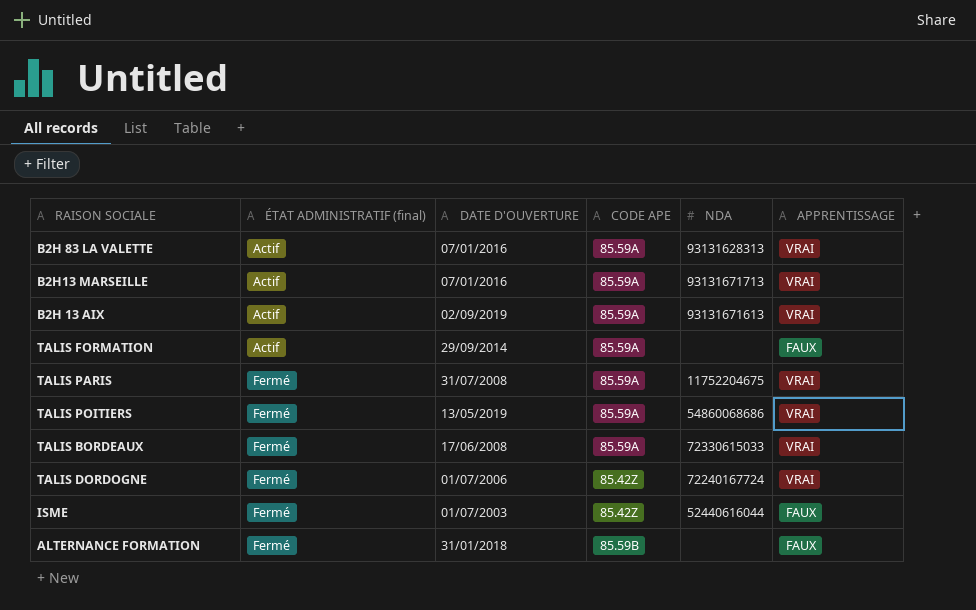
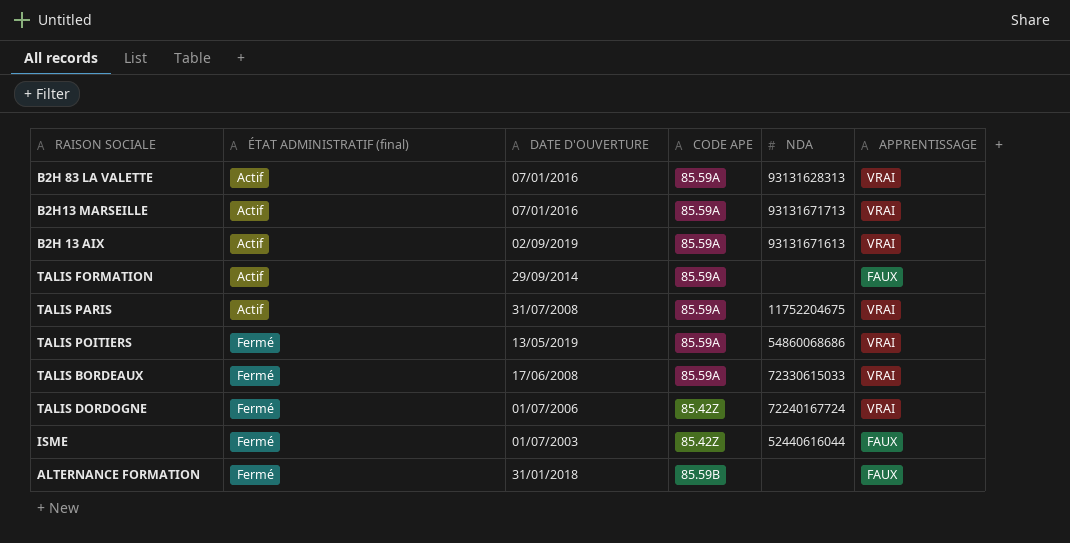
TALIS PARIS | ÉTAT ADMINISTRATIF (final): Fermé -> Actif

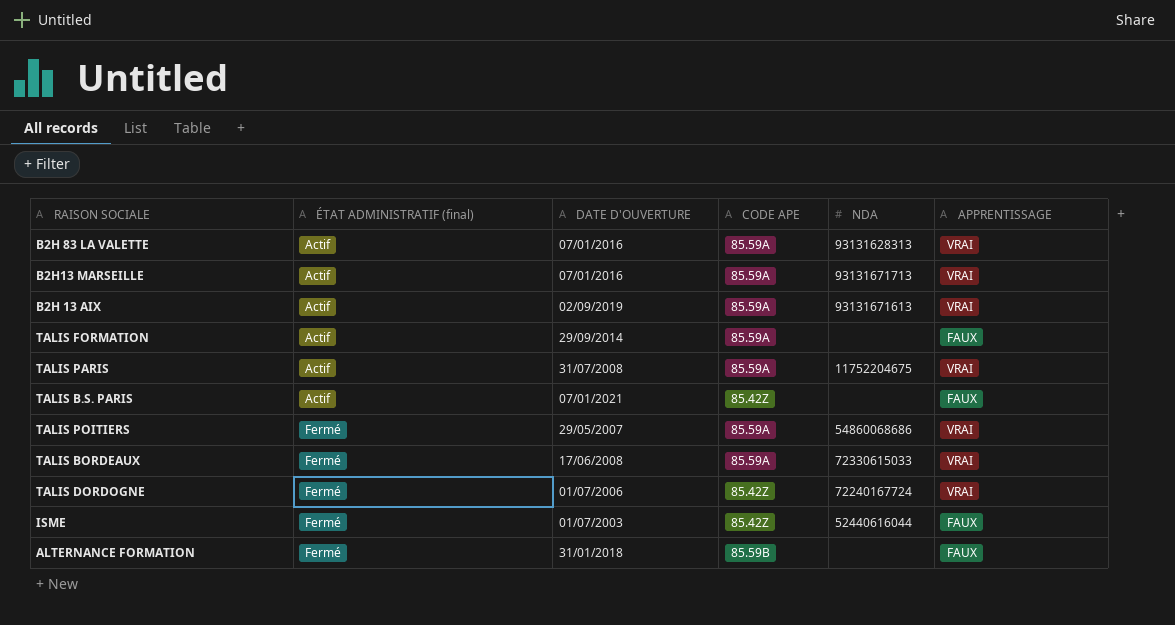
row TALIS B.S. PARIS: none -> Actif | 07/01/2021 | 85.42Z | none | FAUX
TALIS POITIERS | DATE D'OUVERTURE: 13/05/2019 -> 29/05/2007

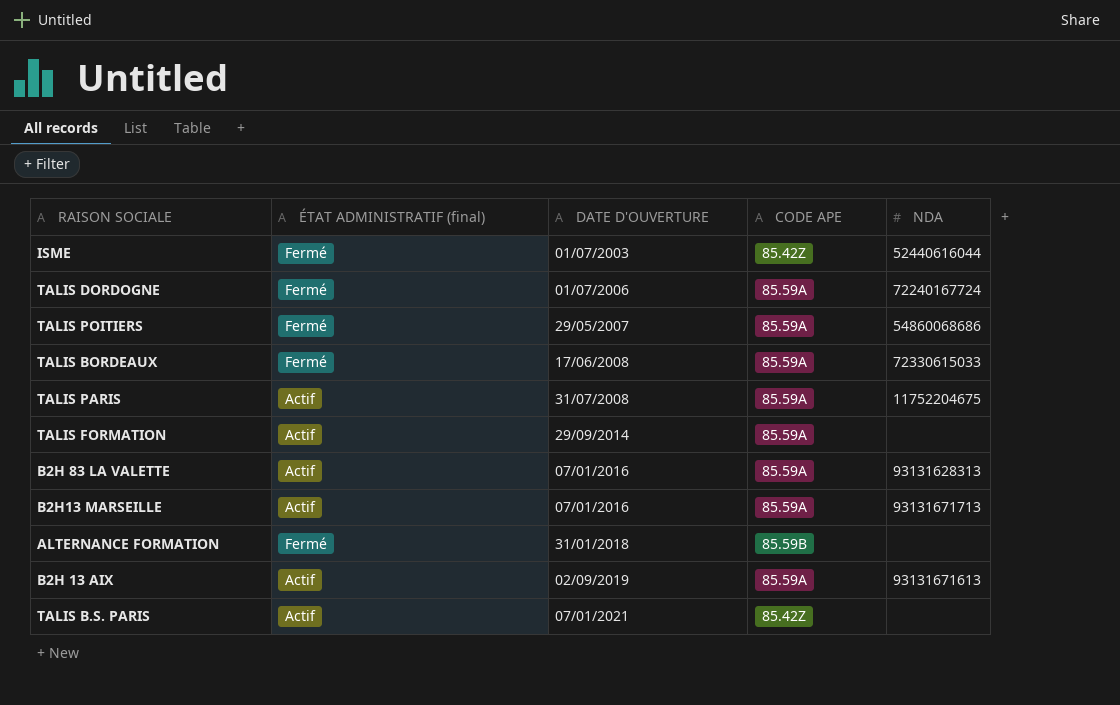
row order: ÉTAT ADMINISTRATIF (final) ascending -> DATE D'OUVERTURE ascending
column APPRENTISSAGE | position: 6 -> none
TALIS DORDOGNE | CODE APE: 85.42Z -> 85.59A

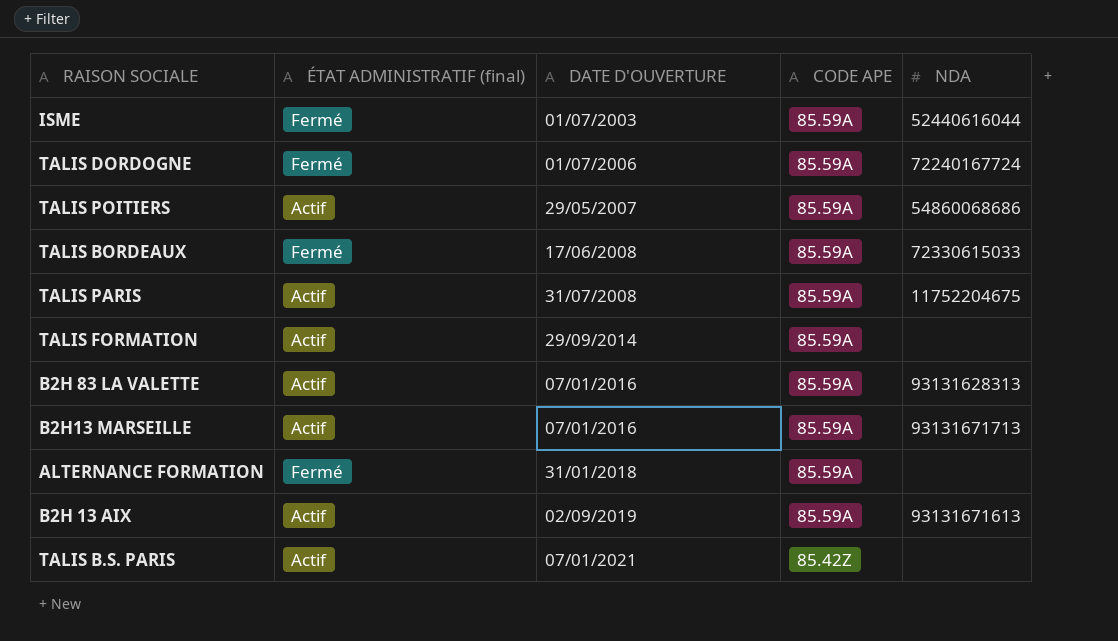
ISME | CODE APE: 85.42Z -> 85.59A
TALIS POITIERS | ÉTAT ADMINISTRATIF (final): Fermé -> Actif
ALTERNANCE FORMATION | CODE APE: 85.59B -> 85.59A

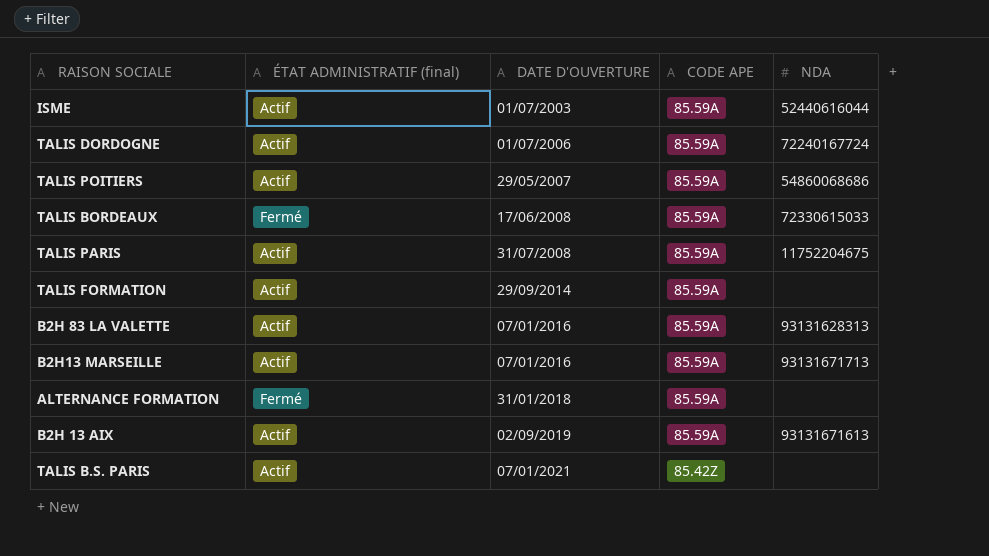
ISME | ÉTAT ADMINISTRATIF (final): Fermé -> Actif
TALIS DORDOGNE | ÉTAT ADMINISTRATIF (final): Fermé -> Actif

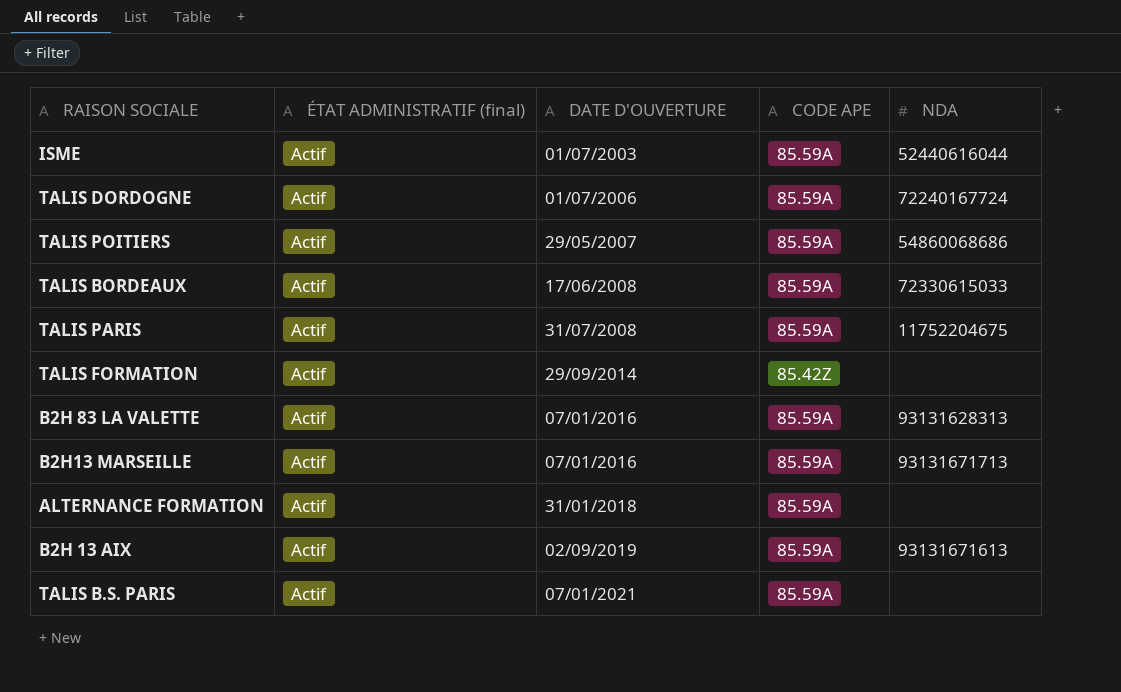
TALIS BORDEAUX | ÉTAT ADMINISTRATIF (final): Fermé -> Actif
TALIS FORMATION | CODE APE: 85.59A -> 85.42Z
ALTERNANCE FORMATION | ÉTAT ADMINISTRATIF (final): Fermé -> Actif
TALIS B.S. PARIS | CODE APE: 85.42Z -> 85.59A

